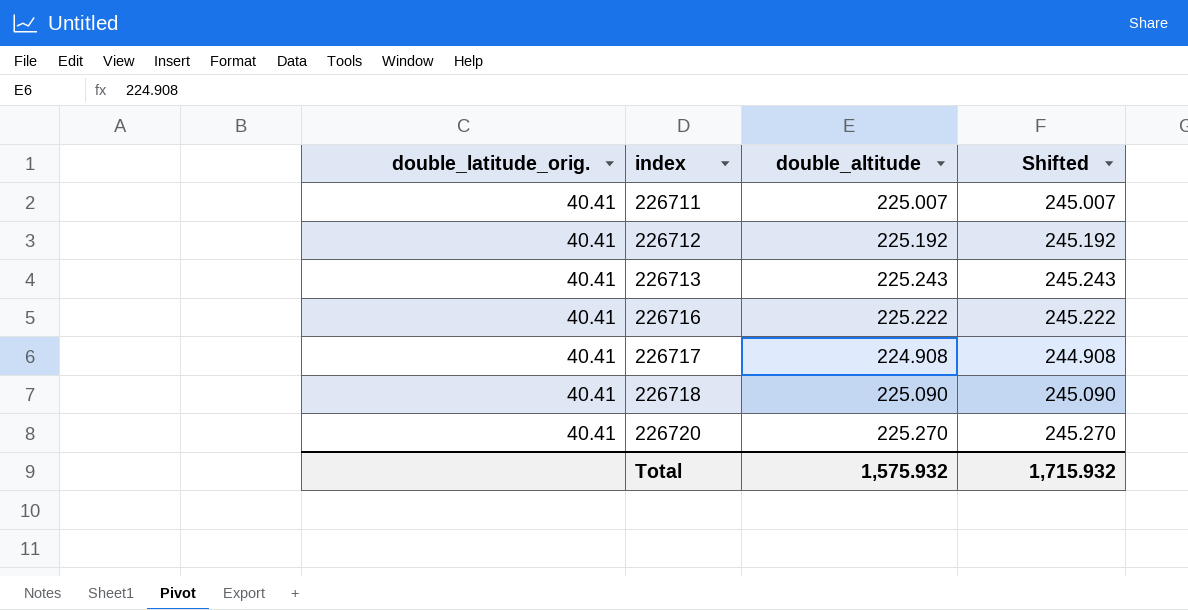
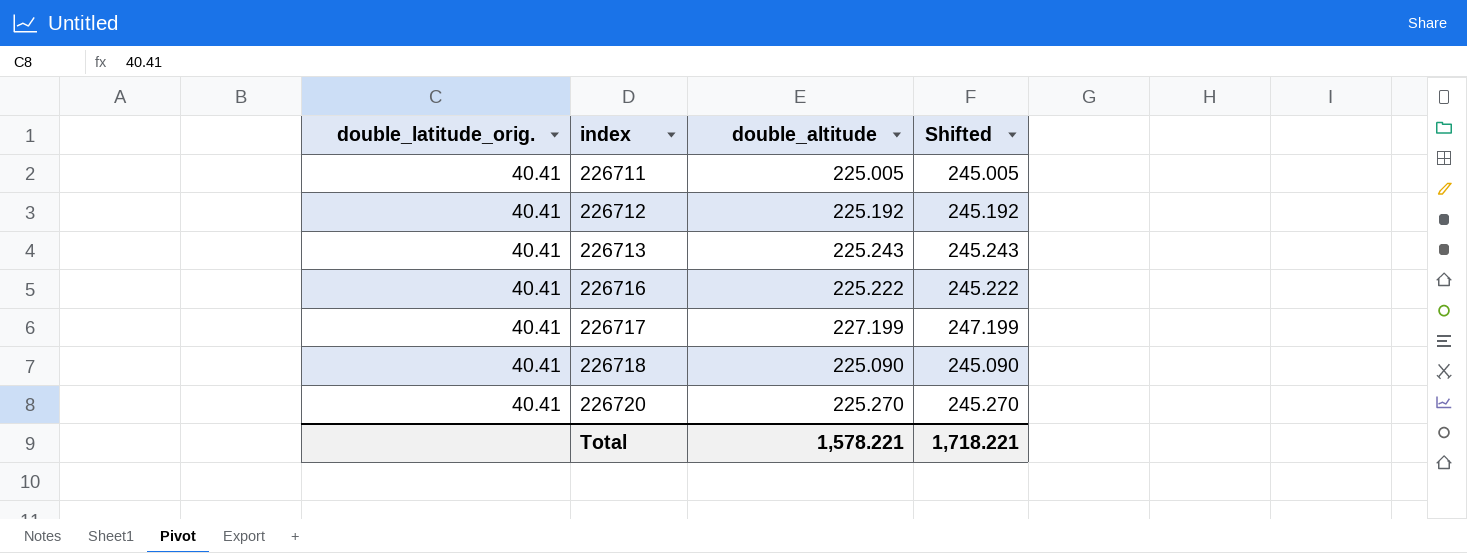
226711 | double_altitude: 225.007 -> 225.005
226711 | Shifted: 245.007 -> 245.005
226717 | double_altitude: 224.908 -> 227.199
226717 | Shifted: 244.908 -> 247.199
Total | double_altitude: 1,575.932 -> 1,578.221
Total | Shifted: 1,715.932 -> 1,718.221

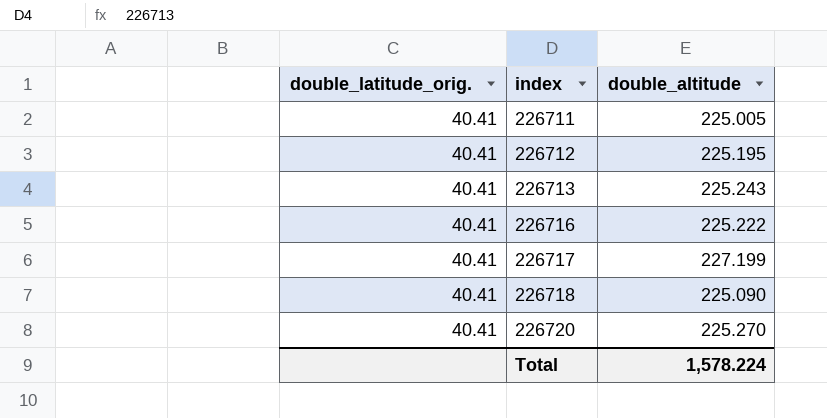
column Shifted | formula: [double_altitude] + 20 -> none
226712 | double_altitude: 225.192 -> 225.195
Total | double_altitude: 1,578.221 -> 1,578.224

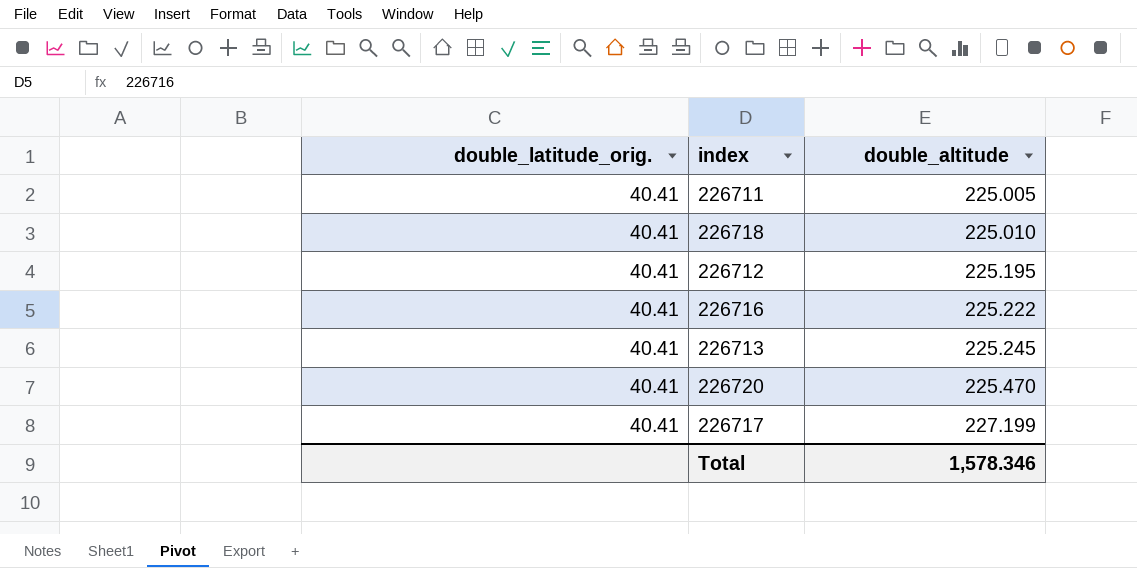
row order: index ascending -> double_altitude ascending
226718 | double_altitude: 225.090 -> 225.010
226713 | double_altitude: 225.243 -> 225.245
226720 | double_altitude: 225.270 -> 225.470
Total | double_altitude: 1,578.224 -> 1,578.346

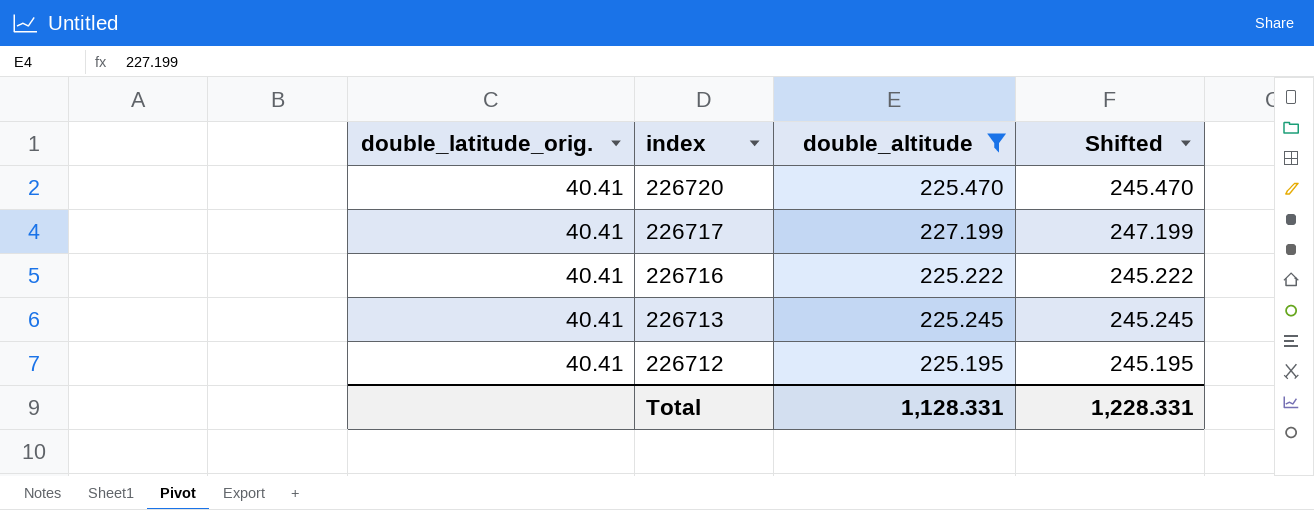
filter: none -> double_altitude >= 225.195
row order: double_altitude ascending -> index descending
column Shifted | formula: none -> [double_altitude] + 20
Total | double_altitude: 1,578.346 -> 1,128.331

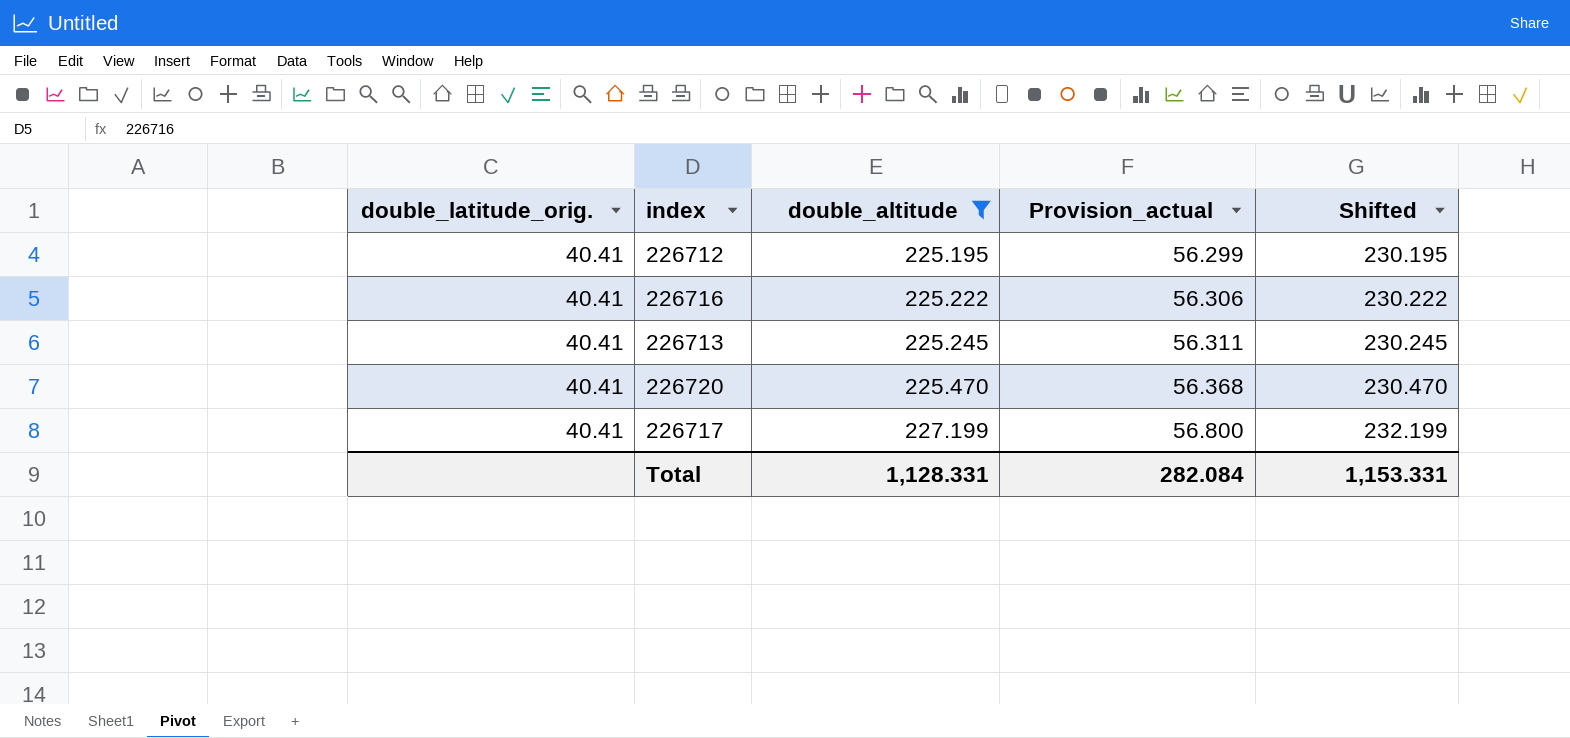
row order: index descending -> double_altitude ascending
column Provision_actual | formula: none -> [double_altitude] * 0.25
column Shifted | formula: [double_altitude] + 20 -> [double_altitude] + 5
Total | Shifted: 1,228.331 -> 1,153.331

